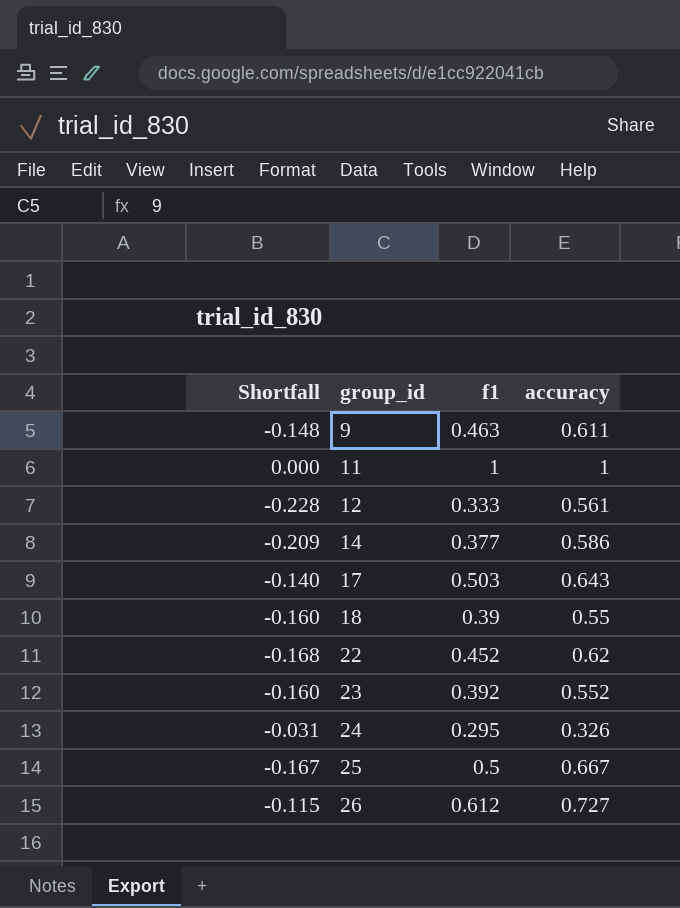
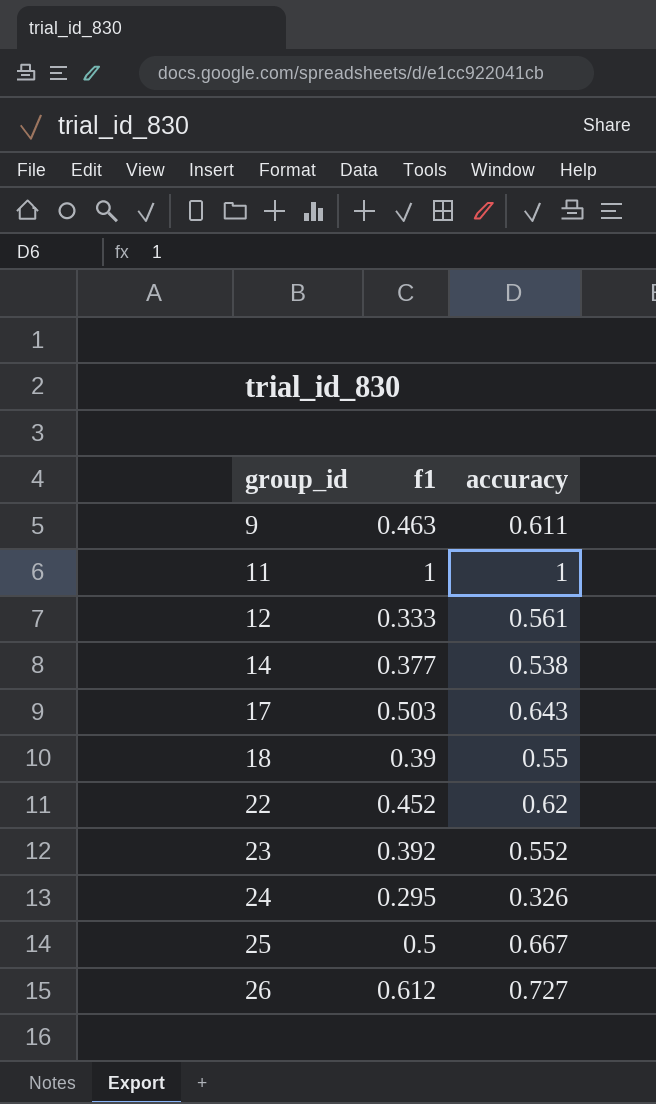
column Shortfall | formula: [f1] - [accuracy] -> none
14 | accuracy: 0.586 -> 0.538

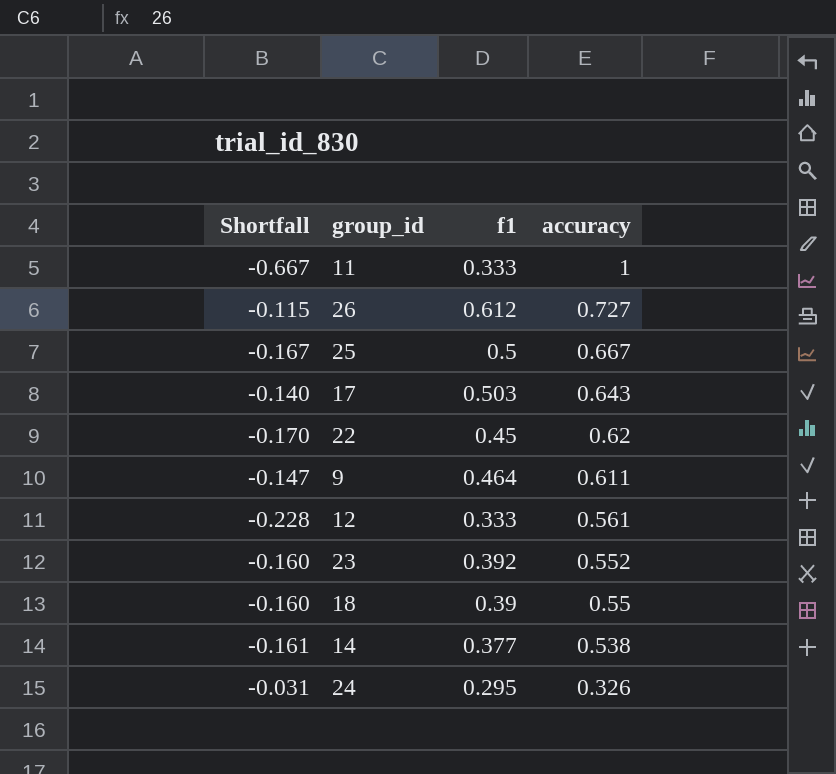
row order: group_id ascending -> accuracy descending
column Shortfall | formula: none -> [f1] - [accuracy]
11 | f1: 1 -> 0.333
22 | f1: 0.452 -> 0.45
9 | f1: 0.463 -> 0.464

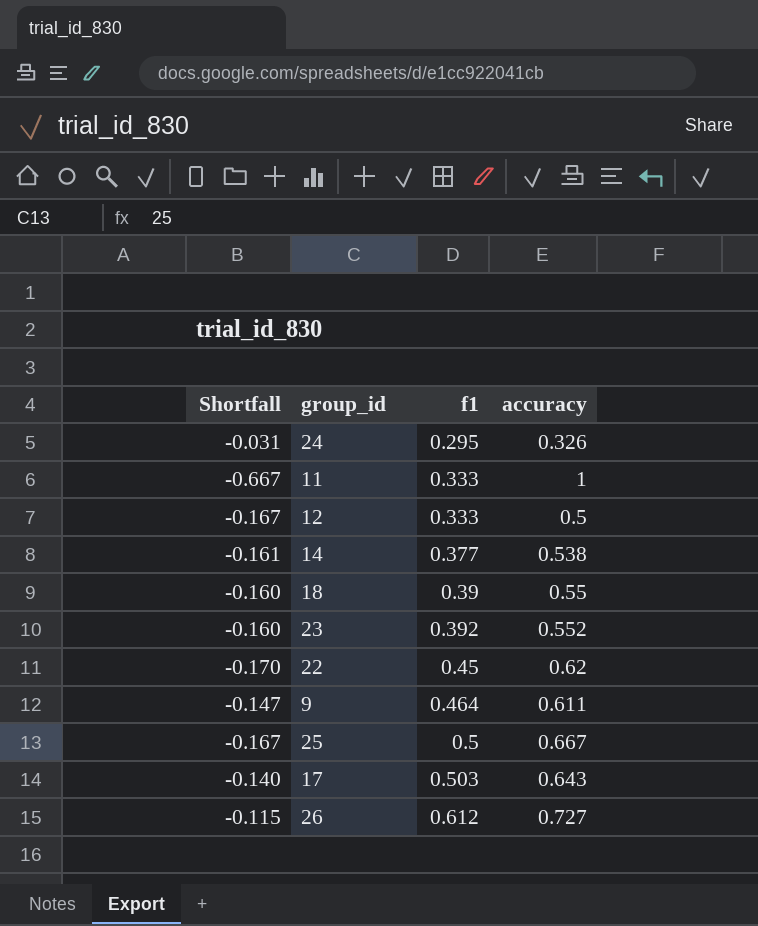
row order: accuracy descending -> f1 ascending
12 | Shortfall: -0.228 -> -0.167
12 | accuracy: 0.561 -> 0.5

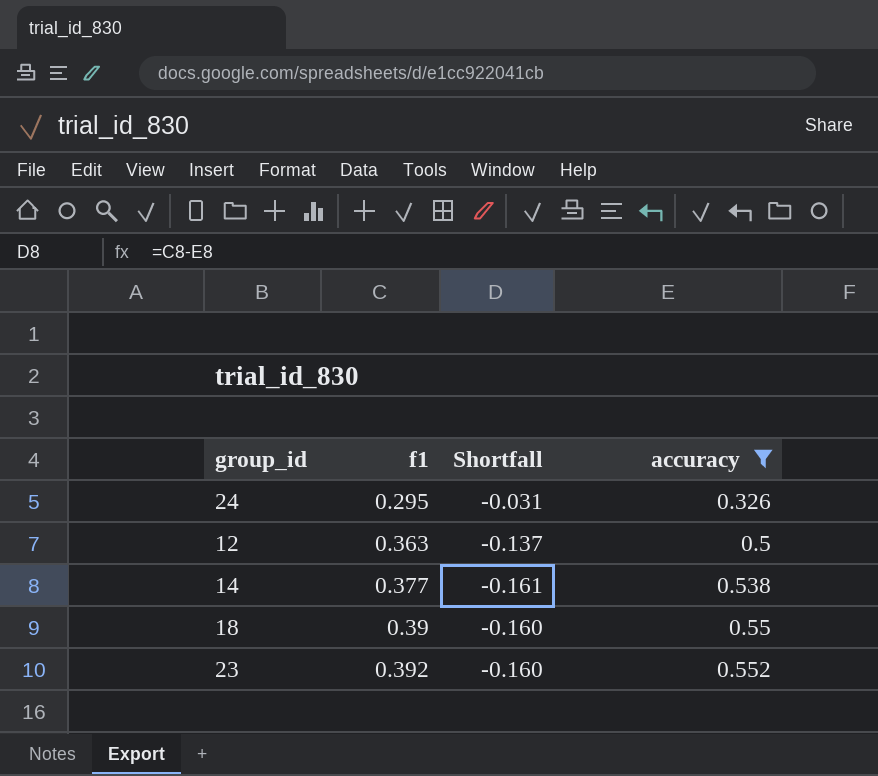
filter: none -> accuracy <= 0.552
column Shortfall | position: 1 -> 3
12 | f1: 0.333 -> 0.363
12 | Shortfall: -0.167 -> -0.137

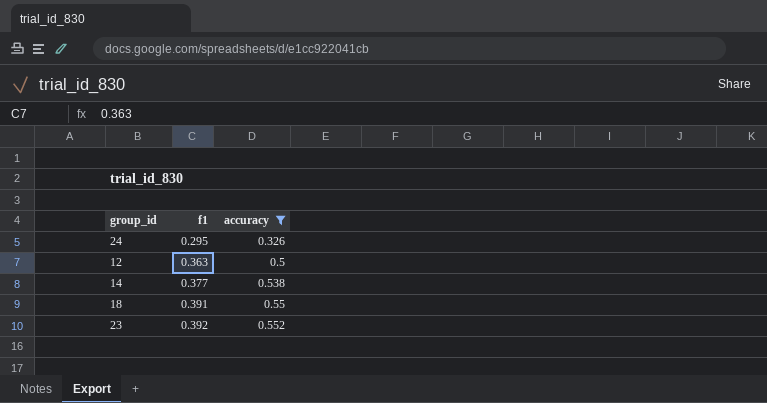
column Shortfall | formula: [f1] - [accuracy] -> none
18 | f1: 0.39 -> 0.391

